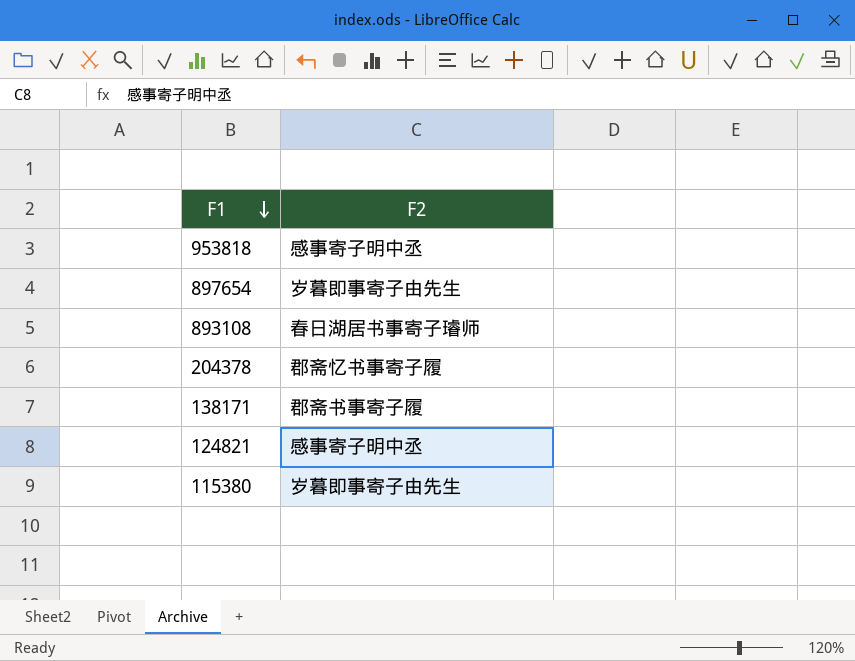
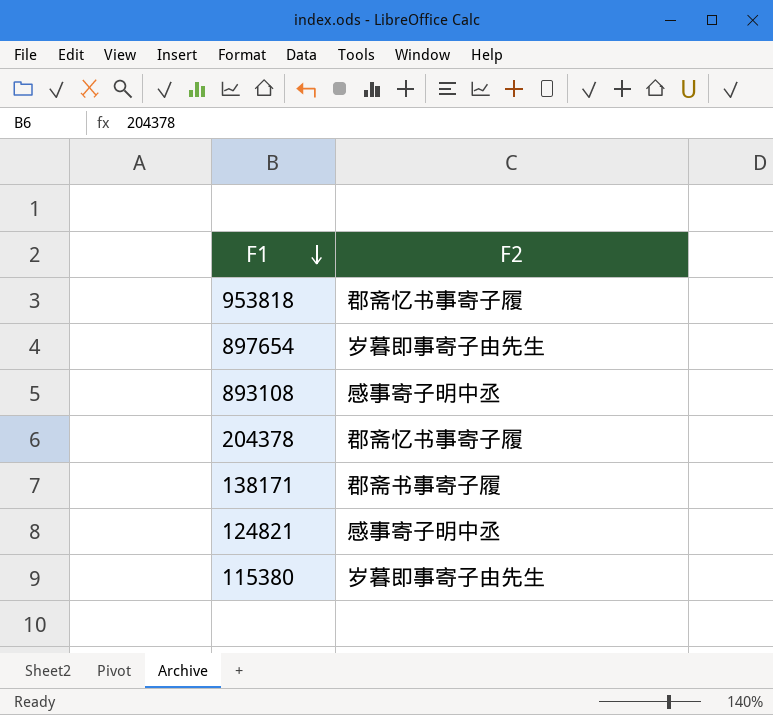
953818 | F2: 感事寄子明中丞 -> 郡斋忆书事寄子履
893108 | F2: 春日湖居书事寄子璿师 -> 感事寄子明中丞

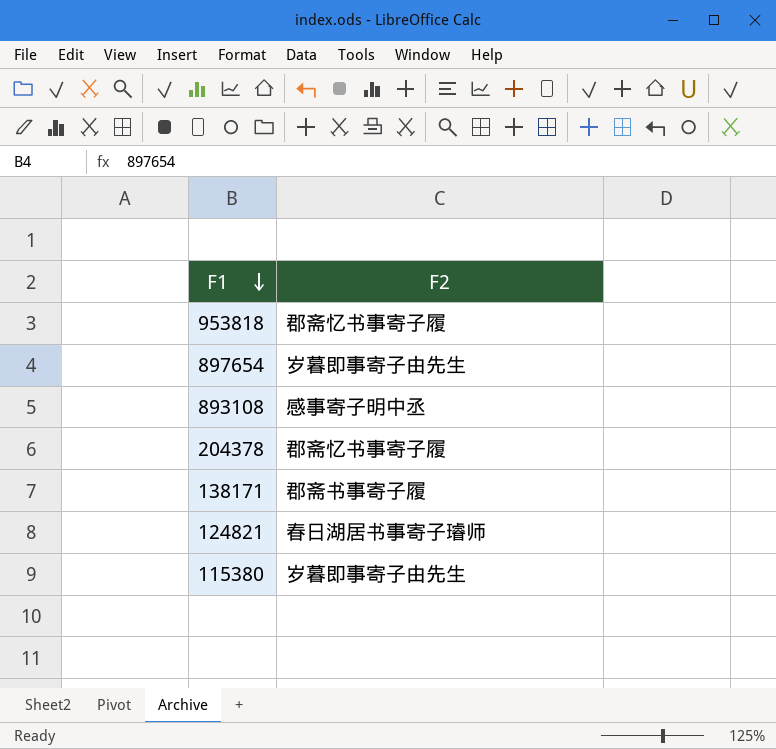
124821 | F2: 感事寄子明中丞 -> 春日湖居书事寄子璿师

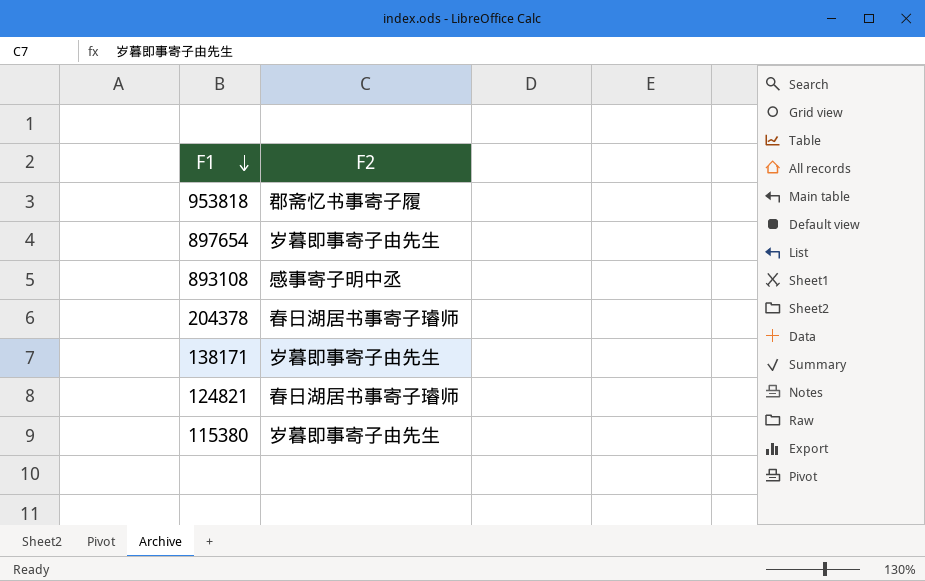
204378 | F2: 郡斋忆书事寄子履 -> 春日湖居书事寄子璿师
138171 | F2: 郡斋书事寄子履 -> 岁暮即事寄子由先生

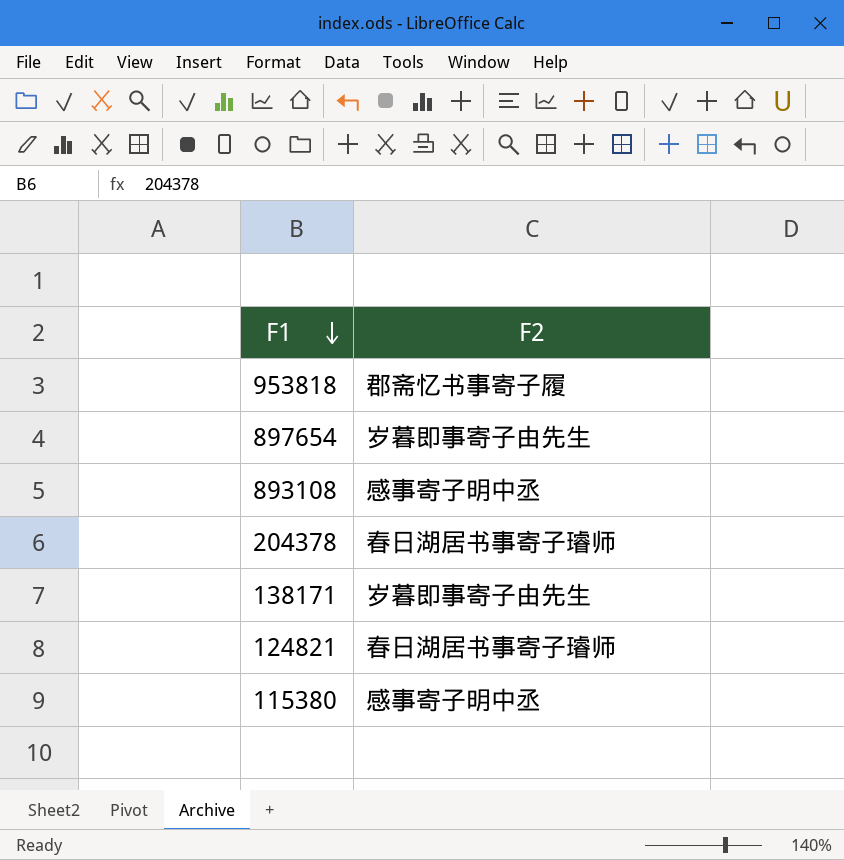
115380 | F2: 岁暮即事寄子由先生 -> 感事寄子明中丞

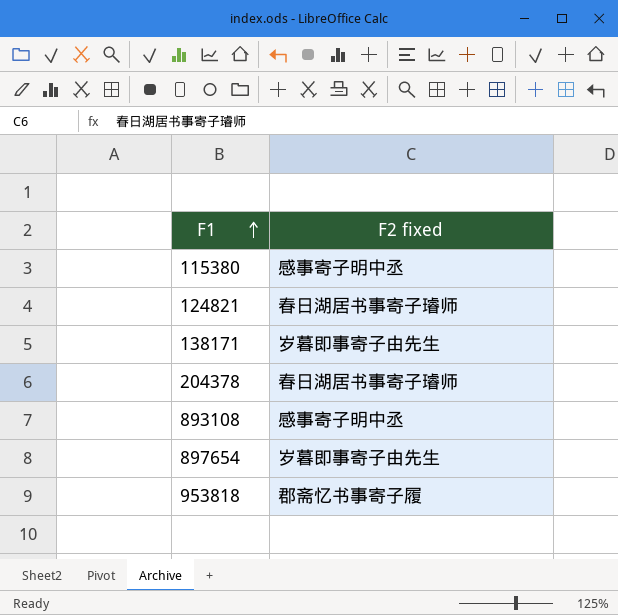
row order: F1 descending -> F1 ascending
column name: F2 -> F2 fixed

